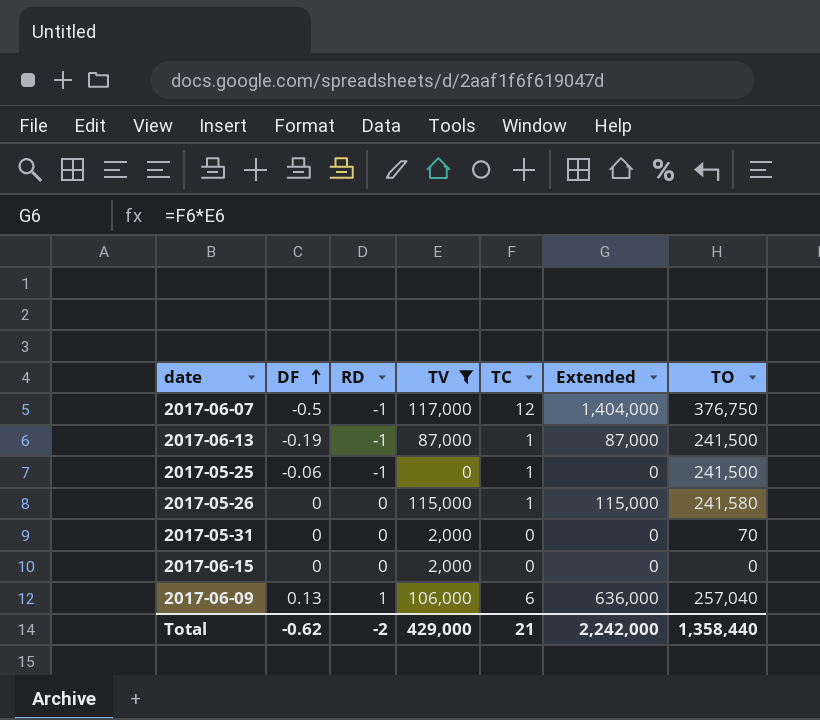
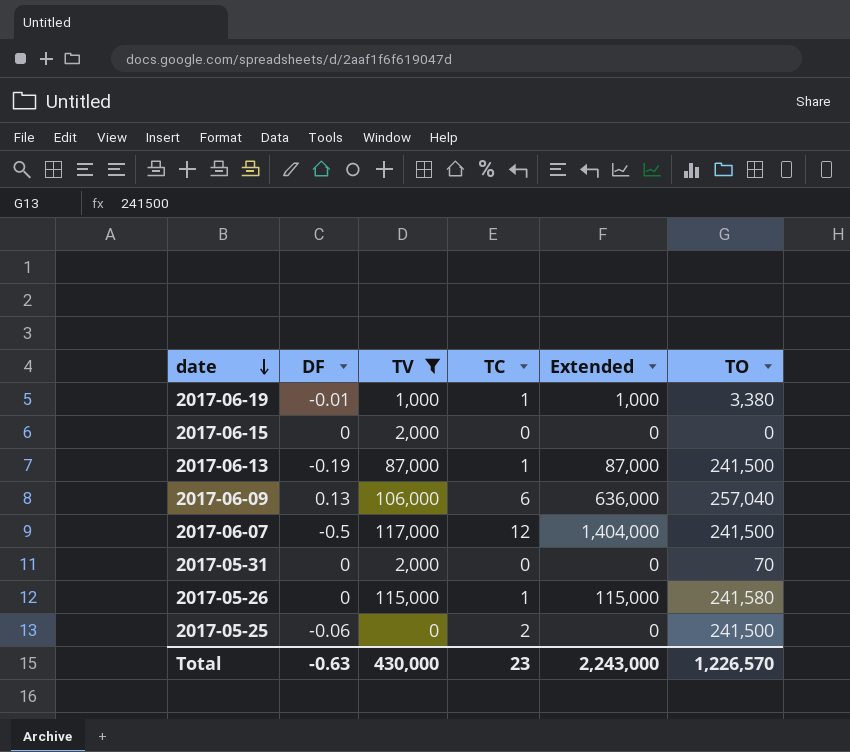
row order: DF ascending -> date descending
column RD | position: 3 -> none
row 2017-06-19: none -> -0.01 | 1,000 | 1 | 1,000 | 3,380
2017-06-07 | TO: 376,750 -> 241,500
2017-05-25 | TC: 1 -> 2
Total | DF: -0.62 -> -0.63
Total | TV: 429,000 -> 430,000
Total | TC: 21 -> 23
Total | Extended: 2,242,000 -> 2,243,000
Total | TO: 1,358,440 -> 1,226,570

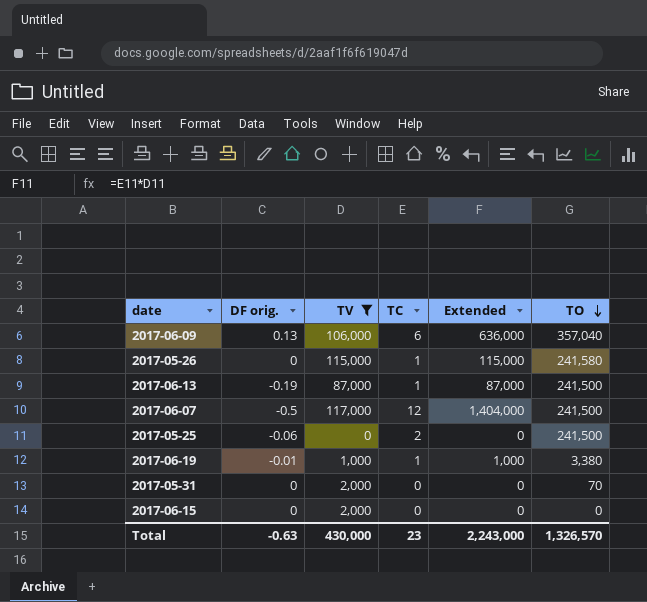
row order: date descending -> TO descending
column name: DF -> DF orig.
2017-06-09 | TO: 257,040 -> 357,040
Total | TO: 1,226,570 -> 1,326,570

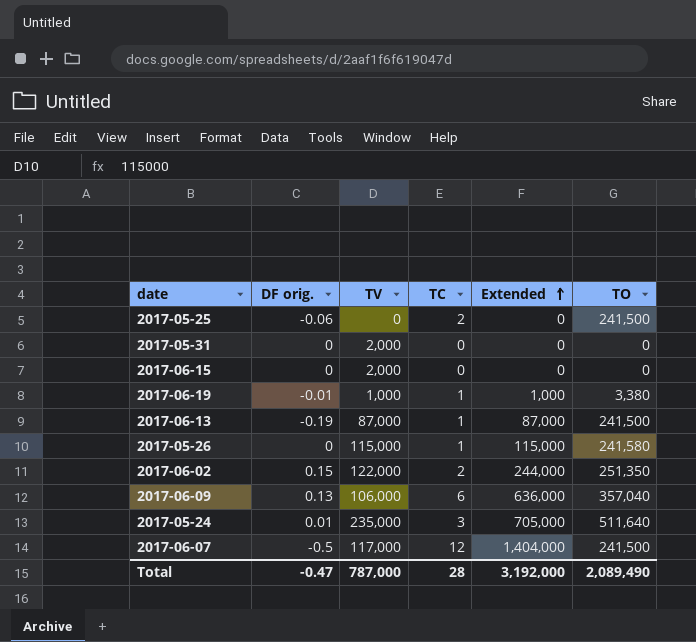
filter: TV <= 117,000 -> none
row order: TO descending -> Extended ascending
2017-05-31 | TO: 70 -> 0
Total | DF orig.: -0.63 -> -0.47
Total | TV: 430,000 -> 787,000
Total | TC: 23 -> 28
Total | Extended: 2,243,000 -> 3,192,000
Total | TO: 1,326,570 -> 2,089,490

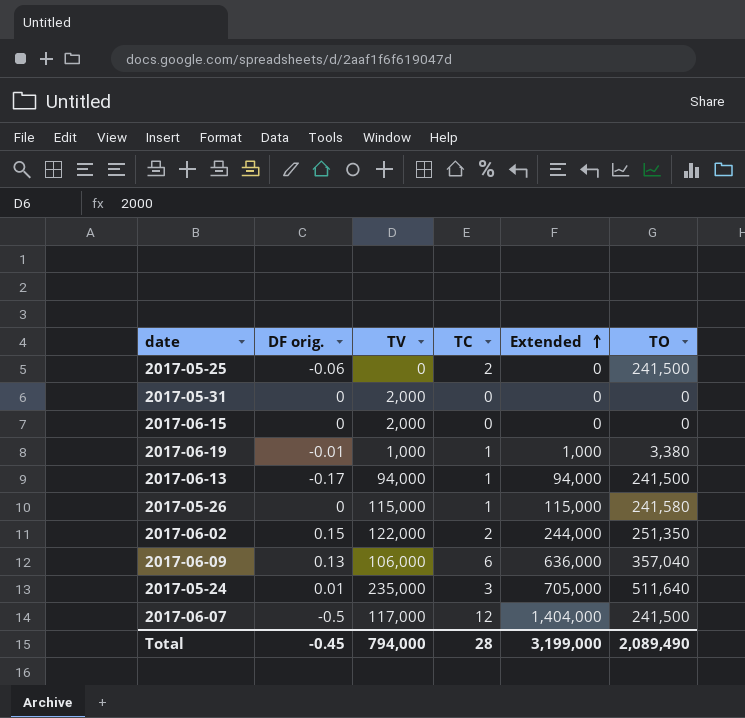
2017-06-13 | DF orig.: -0.19 -> -0.17
2017-06-13 | TV: 87,000 -> 94,000
2017-06-13 | Extended: 87,000 -> 94,000
Total | DF orig.: -0.47 -> -0.45
Total | TV: 787,000 -> 794,000
Total | Extended: 3,192,000 -> 3,199,000

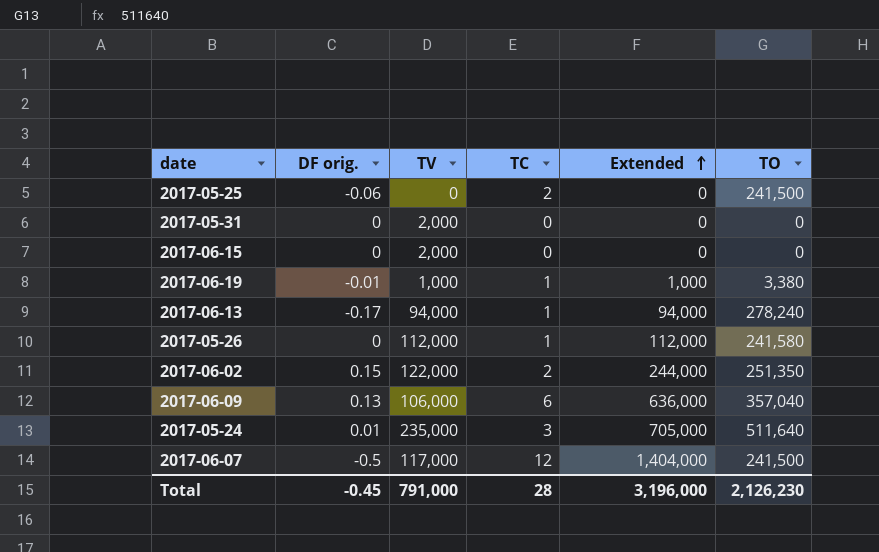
2017-06-13 | TO: 241,500 -> 278,240
2017-05-26 | TV: 115,000 -> 112,000
2017-05-26 | Extended: 115,000 -> 112,000
Total | TV: 794,000 -> 791,000
Total | Extended: 3,199,000 -> 3,196,000
Total | TO: 2,089,490 -> 2,126,230

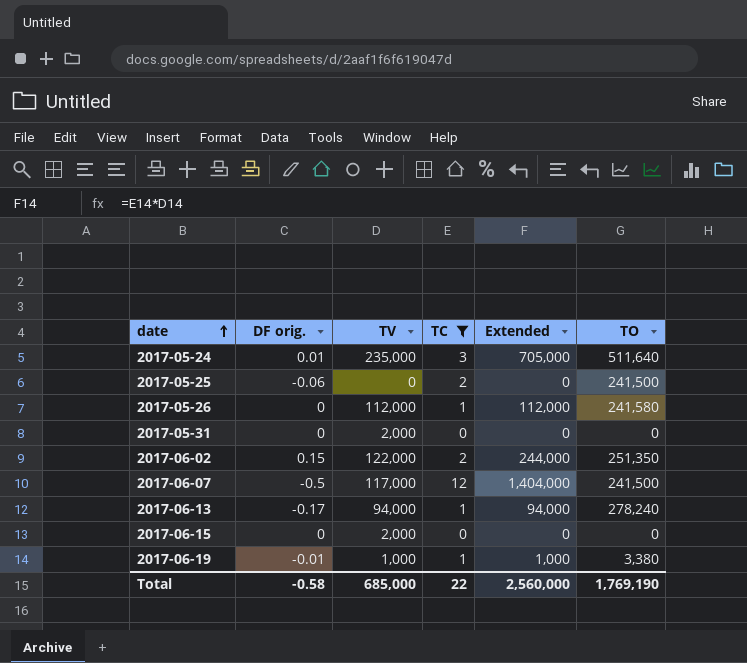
filter: none -> TC != 6
row order: Extended ascending -> date ascending
Total | DF orig.: -0.45 -> -0.58
Total | TV: 791,000 -> 685,000
Total | TC: 28 -> 22
Total | Extended: 3,196,000 -> 2,560,000
Total | TO: 2,126,230 -> 1,769,190

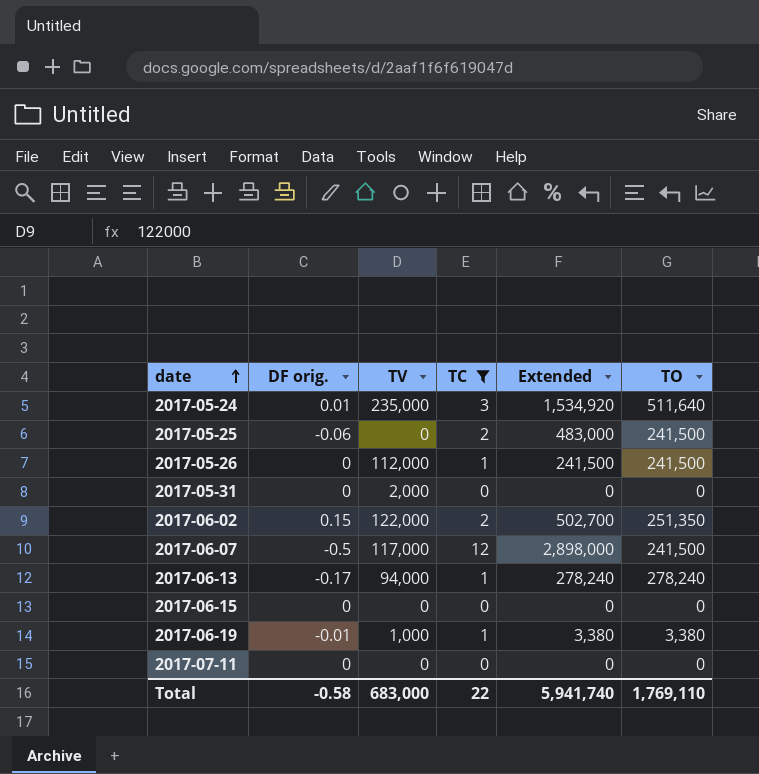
column Extended | formula: [TV] * [TC] -> [TC] * [TO]
2017-05-26 | TO: 241,580 -> 241,500
2017-06-15 | TV: 2,000 -> 0
row 2017-07-11: none -> 0 | 0 | 0 | 0 | 0
Total | TV: 685,000 -> 683,000
Total | Extended: 2,560,000 -> 5,941,740
Total | TO: 1,769,190 -> 1,769,110

